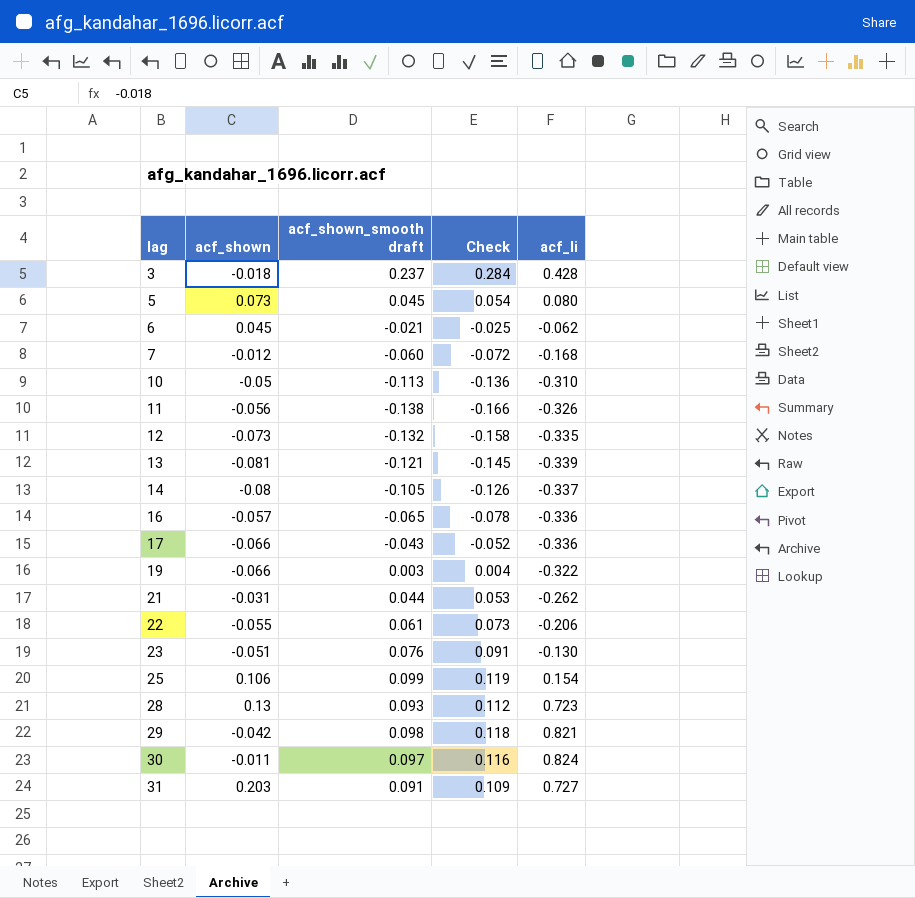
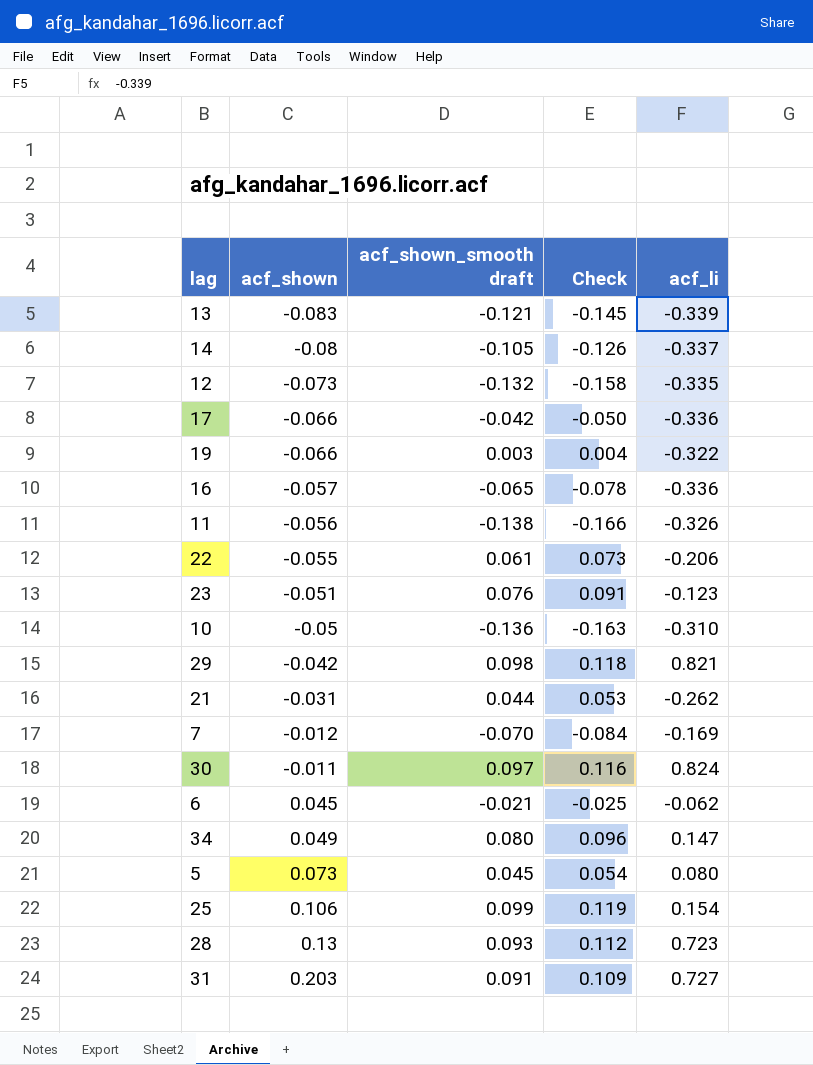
row order: lag ascending -> acf_shown ascending
row 3: -0.018 | 0.237 | 0.284 | 0.428 -> none
13 | acf_shown: -0.081 -> -0.083
17 | acf_shown_smooth draft: -0.043 -> -0.042
17 | Check: -0.052 -> -0.050
23 | acf_li: -0.130 -> -0.123
10 | acf_shown_smooth draft: -0.113 -> -0.136
10 | Check: -0.136 -> -0.163
7 | acf_shown_smooth draft: -0.060 -> -0.070
7 | Check: -0.072 -> -0.084
7 | acf_li: -0.168 -> -0.169
row 34: none -> 0.049 | 0.080 | 0.096 | 0.147

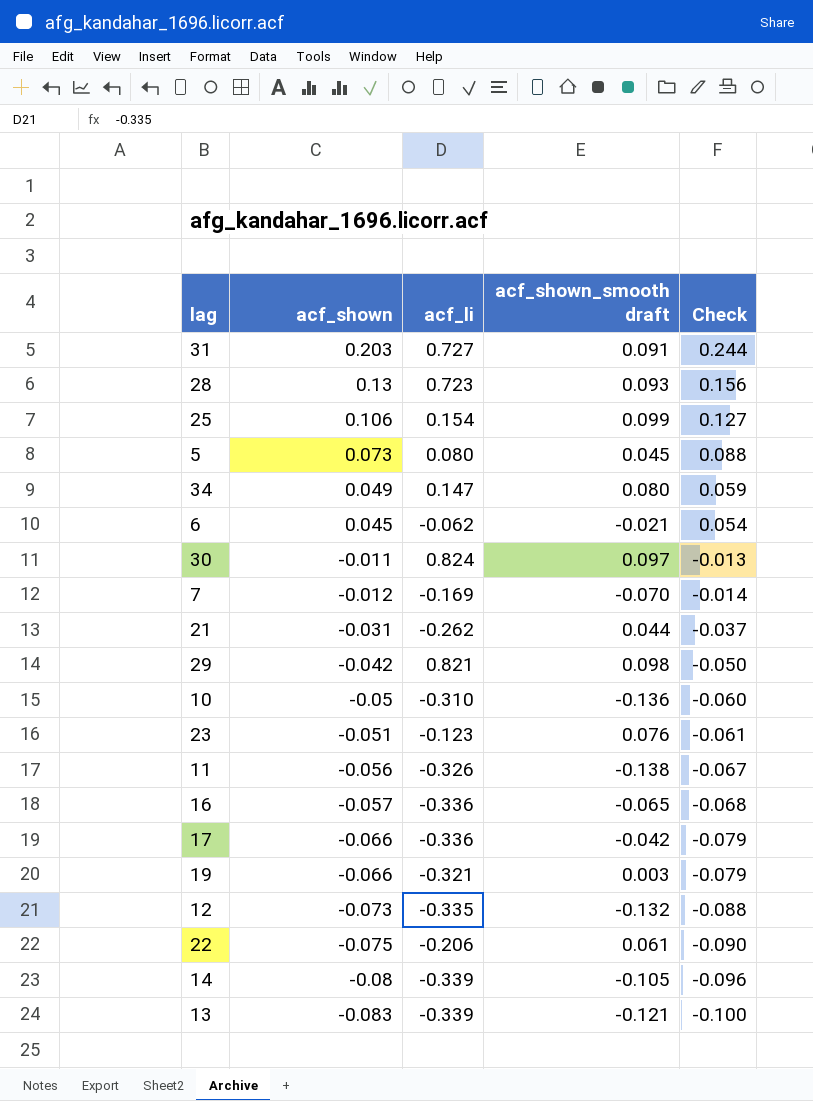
row order: acf_shown ascending -> acf_shown descending
column acf_li | position: 5 -> 3
column Check | formula: [acf_shown_smooth draft] * 1.2 -> [acf_shown] * 1.2
19 | acf_li: -0.322 -> -0.321
22 | acf_shown: -0.055 -> -0.075
14 | acf_li: -0.337 -> -0.339

